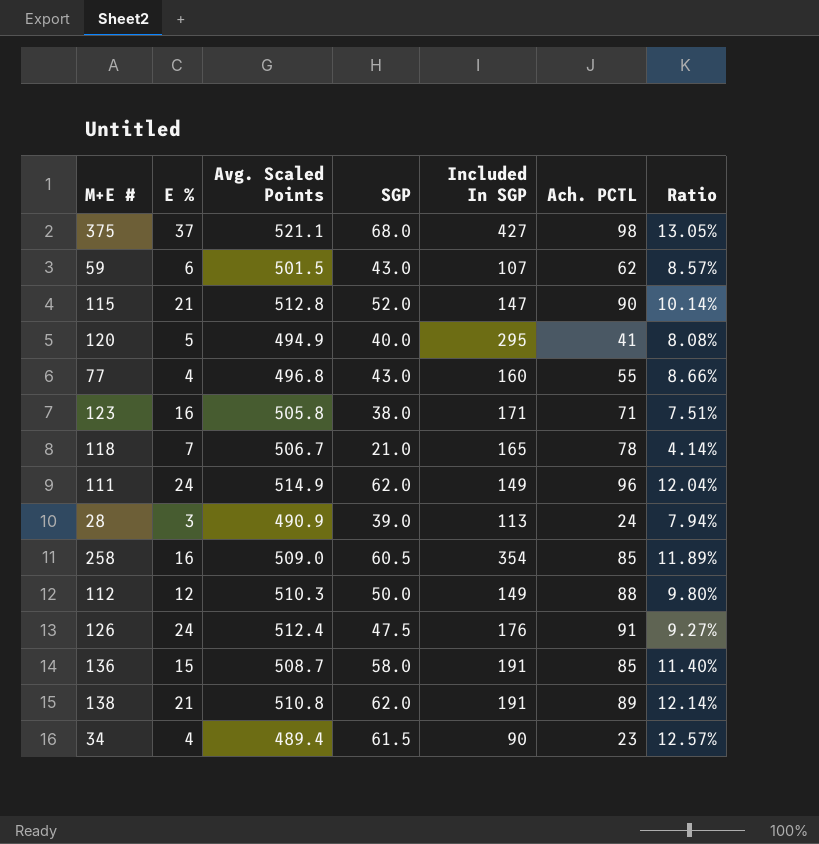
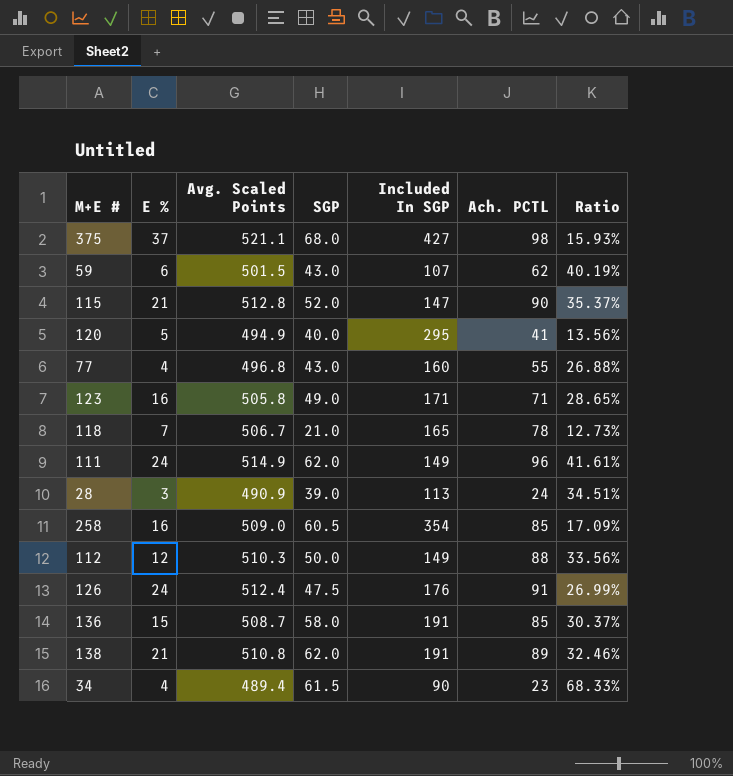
column Ratio | formula: [SGP] / [Avg. Scaled Points] -> [SGP] / [Included In SGP]
123 | SGP: 38.0 -> 49.0

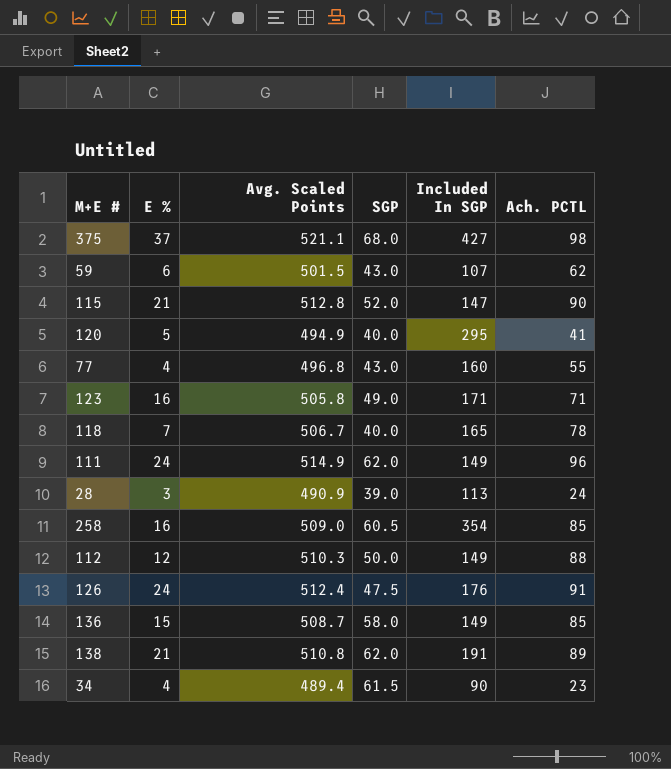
column Ratio | formula: [SGP] / [Included In SGP] -> none
118 | SGP: 21.0 -> 40.0
136 | Included In SGP: 191 -> 149

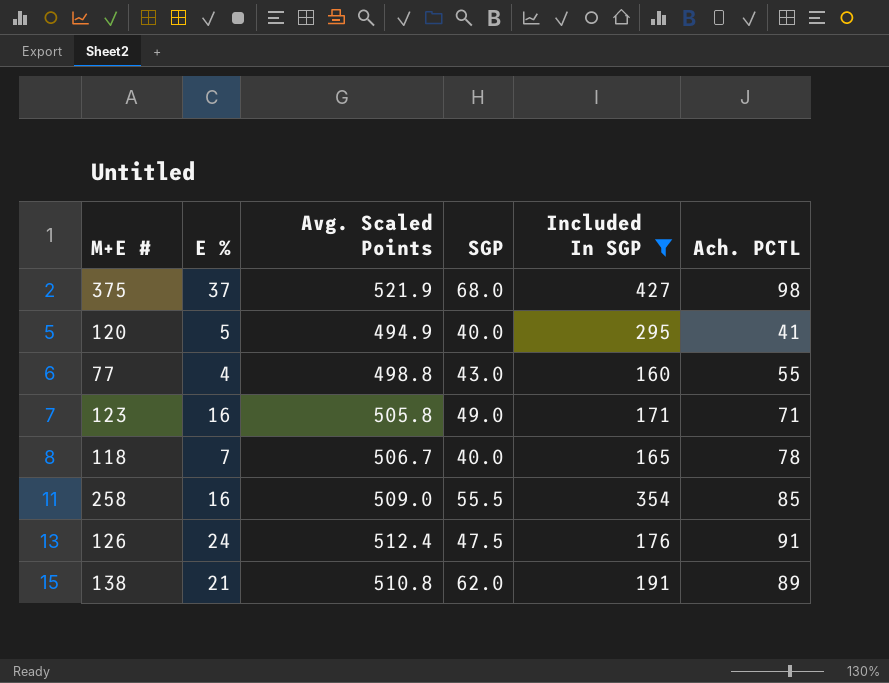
filter: none -> Included In SGP >= 160
375 | Avg. Scaled Points: 521.1 -> 521.9
77 | Avg. Scaled Points: 496.8 -> 498.8
258 | SGP: 60.5 -> 55.5

